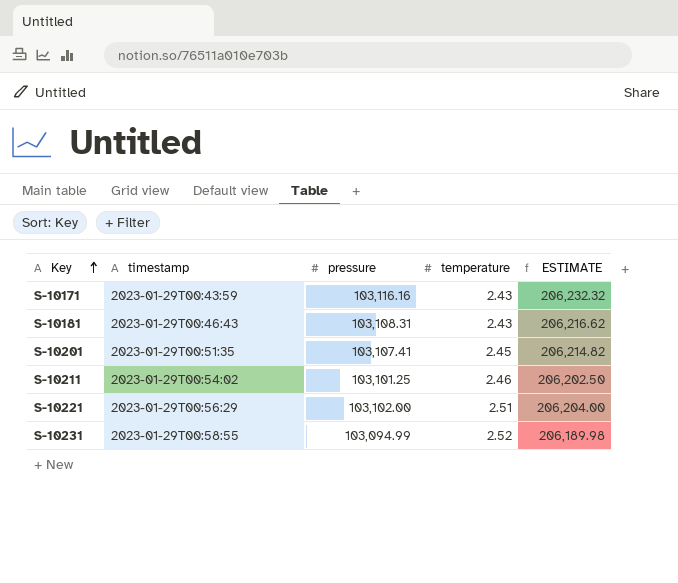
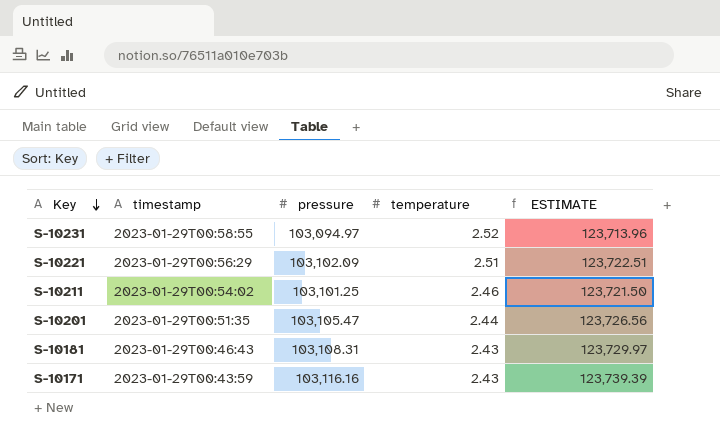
row order: Key ascending -> Key descending
column ESTIMATE | formula: [pressure] * 2 -> [pressure] * 1.2
S-10231 | pressure: 103,094.99 -> 103,094.97
S-10221 | pressure: 103,102.00 -> 103,102.09
S-10201 | pressure: 103,107.41 -> 103,105.47
S-10201 | temperature: 2.45 -> 2.44

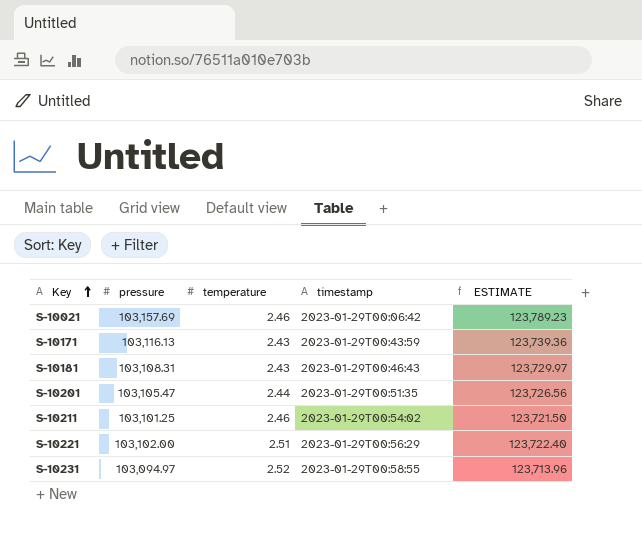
row order: Key descending -> Key ascending
column timestamp | position: 2 -> 4
row S-10021: none -> 103,157.69 | 2.46 | 2023-01-29T00:06:42 | 123,789.23
S-10171 | pressure: 103,116.16 -> 103,116.13
S-10171 | ESTIMATE: 123,739.39 -> 123,739.36
S-10221 | pressure: 103,102.09 -> 103,102.00
S-10221 | ESTIMATE: 123,722.51 -> 123,722.40

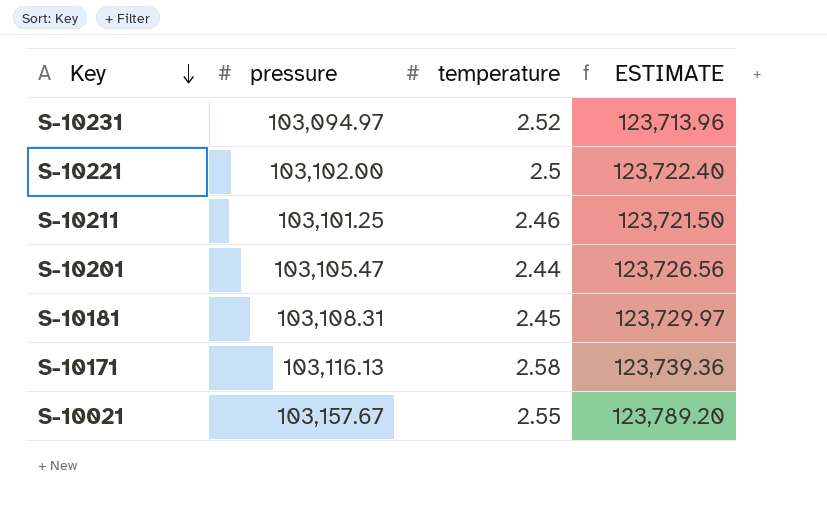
row order: Key ascending -> Key descending
column timestamp | position: 4 -> none
S-10221 | temperature: 2.51 -> 2.5
S-10181 | temperature: 2.43 -> 2.45
S-10171 | temperature: 2.43 -> 2.58
S-10021 | pressure: 103,157.69 -> 103,157.67
S-10021 | temperature: 2.46 -> 2.55
S-10021 | ESTIMATE: 123,789.23 -> 123,789.20

